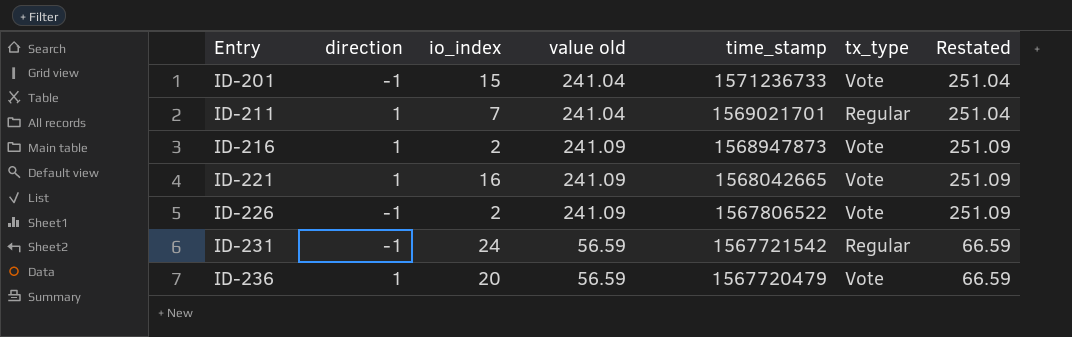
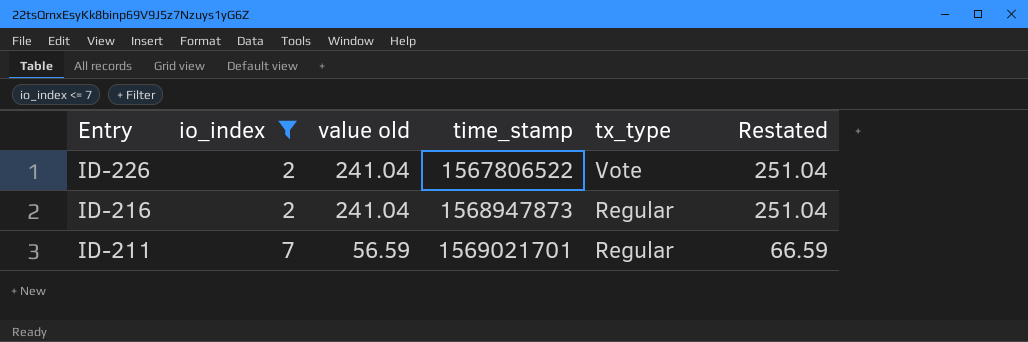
filter: none -> io_index <= 7
row order: Entry ascending -> Entry descending
column direction | position: 2 -> none
ID-226 | value old: 241.09 -> 241.04
ID-226 | Restated: 251.09 -> 251.04
ID-216 | value old: 241.09 -> 241.04
ID-216 | tx_type: Vote -> Regular
ID-216 | Restated: 251.09 -> 251.04
ID-211 | value old: 241.04 -> 56.59
ID-211 | Restated: 251.04 -> 66.59

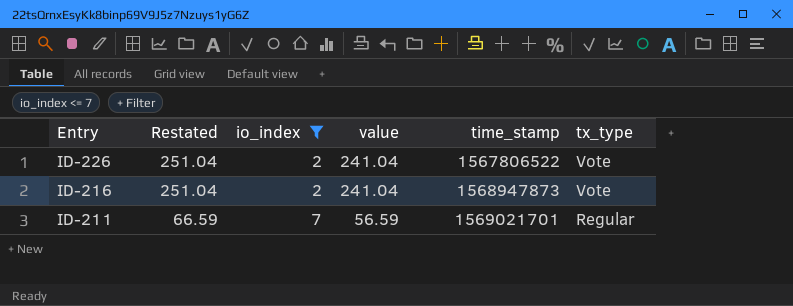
column Restated | position: 6 -> 2
column name: value old -> value
ID-216 | tx_type: Regular -> Vote

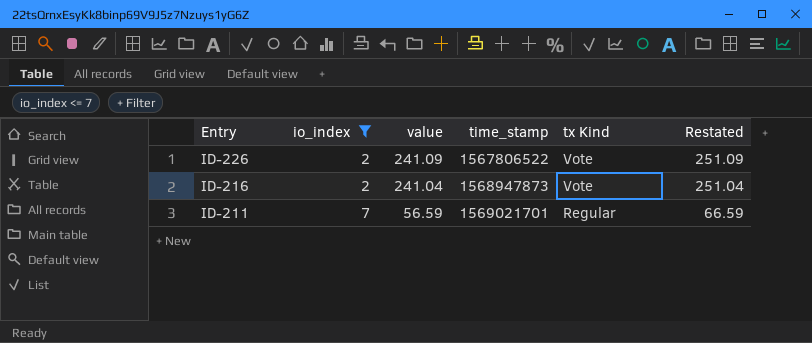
column name: tx_type -> tx Kind
column Restated | position: 2 -> 6
ID-226 | value: 241.04 -> 241.09
ID-226 | Restated: 251.04 -> 251.09

